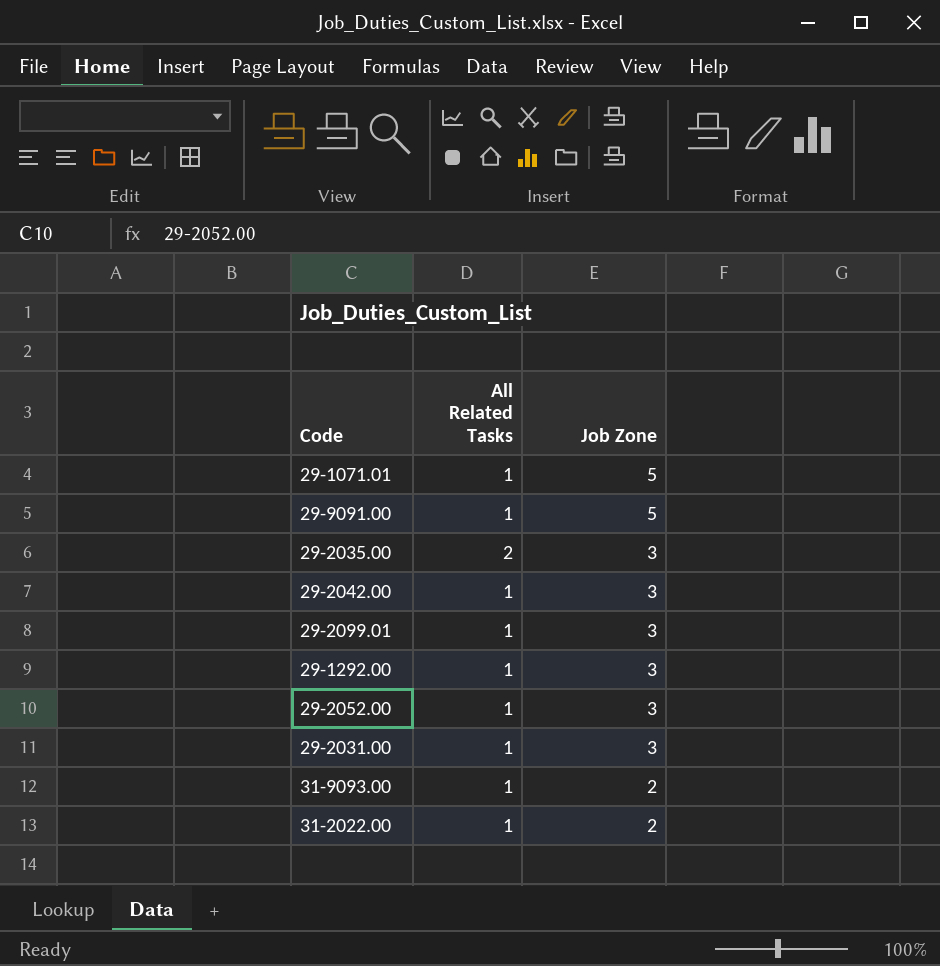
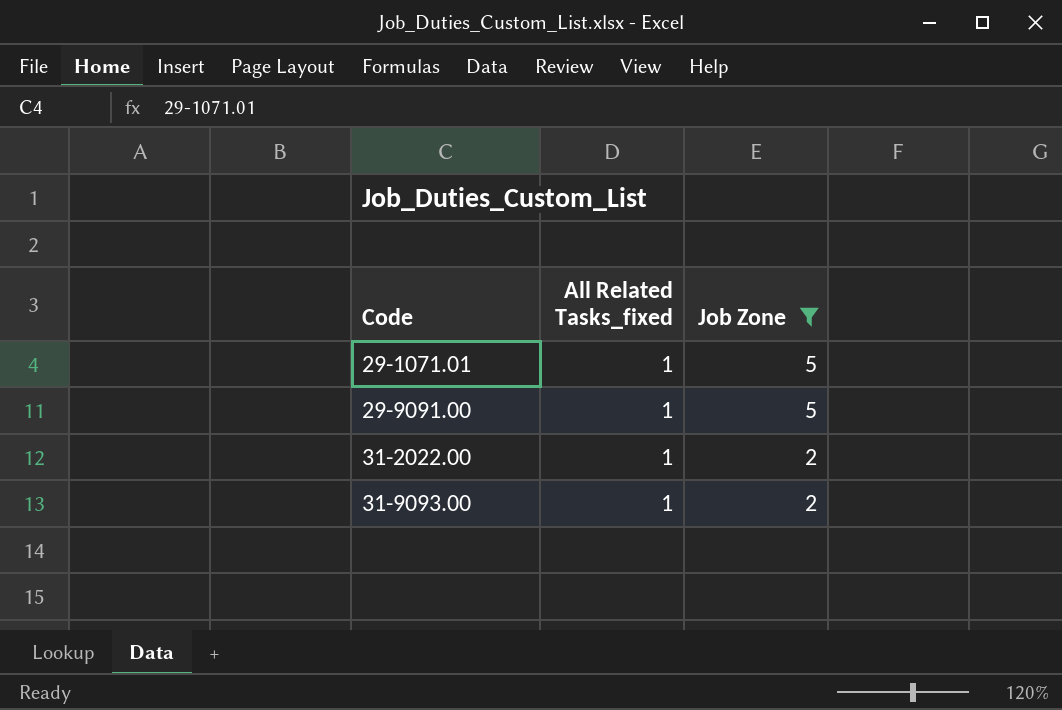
filter: none -> Job Zone != 3
row order: Job Zone descending -> Code ascending
column name: All Related Tasks -> All Related Tasks_fixed

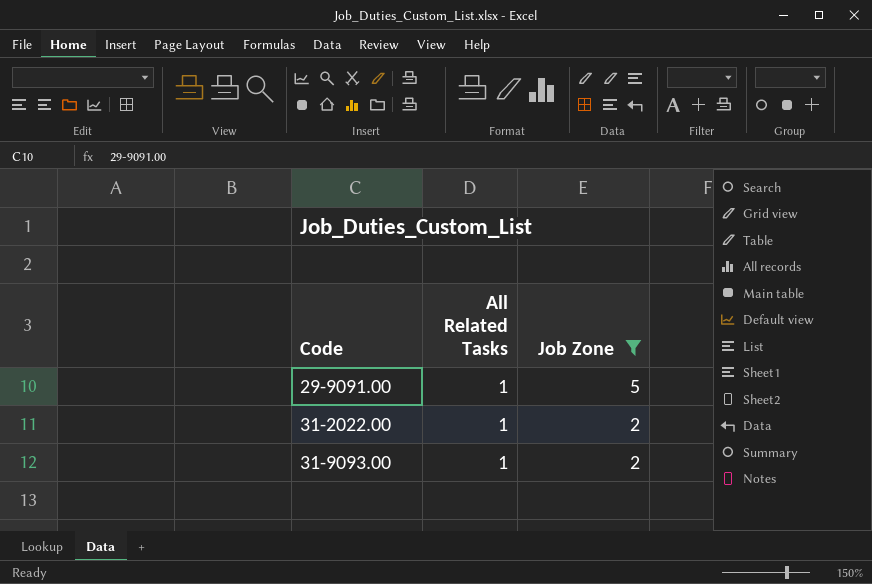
column name: All Related Tasks_fixed -> All Related Tasks
row 29-1071.01: 1 | 5 -> none

